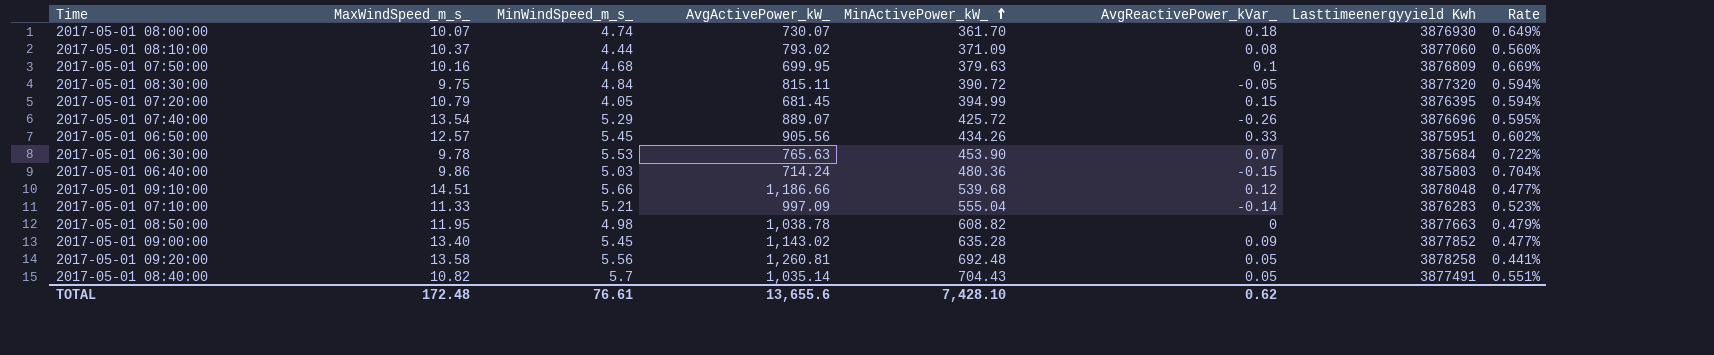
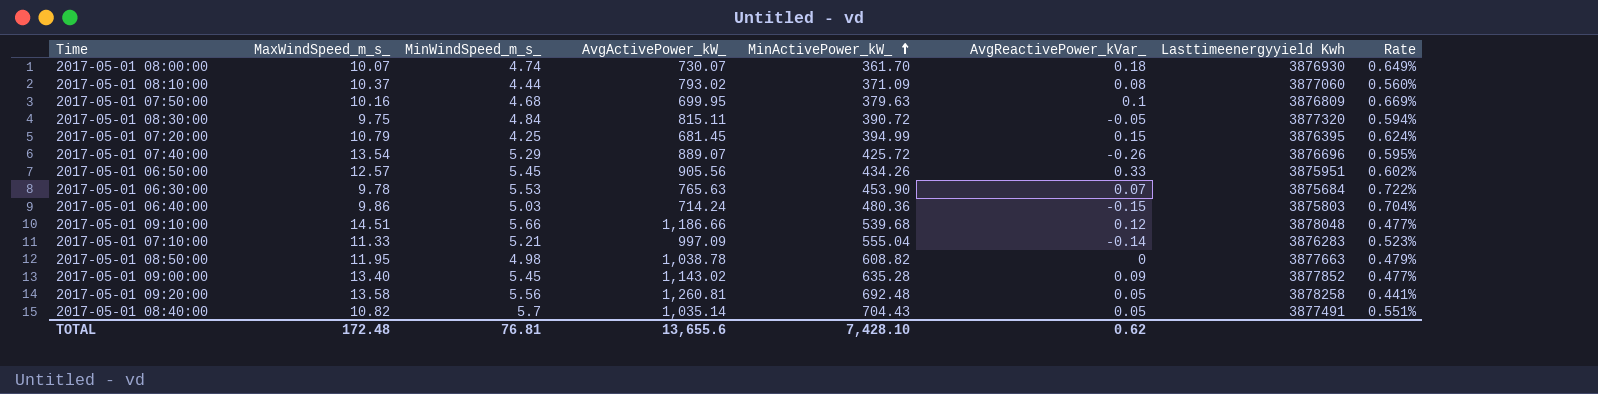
2017-05-01 07:20:00 | MinWindSpeed_m_s_: 4.05 -> 4.25
2017-05-01 07:20:00 | Rate: 0.594% -> 0.624%
TOTAL | MinWindSpeed_m_s_: 76.61 -> 76.81

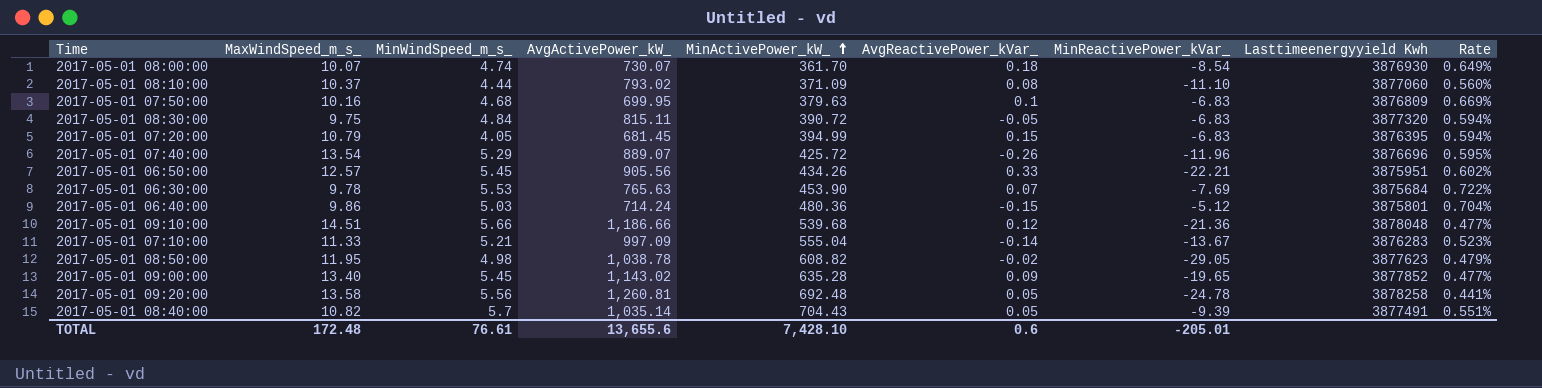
column MinReactivePower_kVar_ | position: none -> 7
2017-05-01 07:20:00 | MinWindSpeed_m_s_: 4.25 -> 4.05
2017-05-01 07:20:00 | Rate: 0.624% -> 0.594%
2017-05-01 06:40:00 | Lasttimeenergyyield Kwh: 3875803 -> 3875801
2017-05-01 08:50:00 | AvgReactivePower_kVar_: 0 -> -0.02
2017-05-01 08:50:00 | Lasttimeenergyyield Kwh: 3877663 -> 3877623
TOTAL | MinWindSpeed_m_s_: 76.81 -> 76.61
TOTAL | AvgReactivePower_kVar_: 0.62 -> 0.6

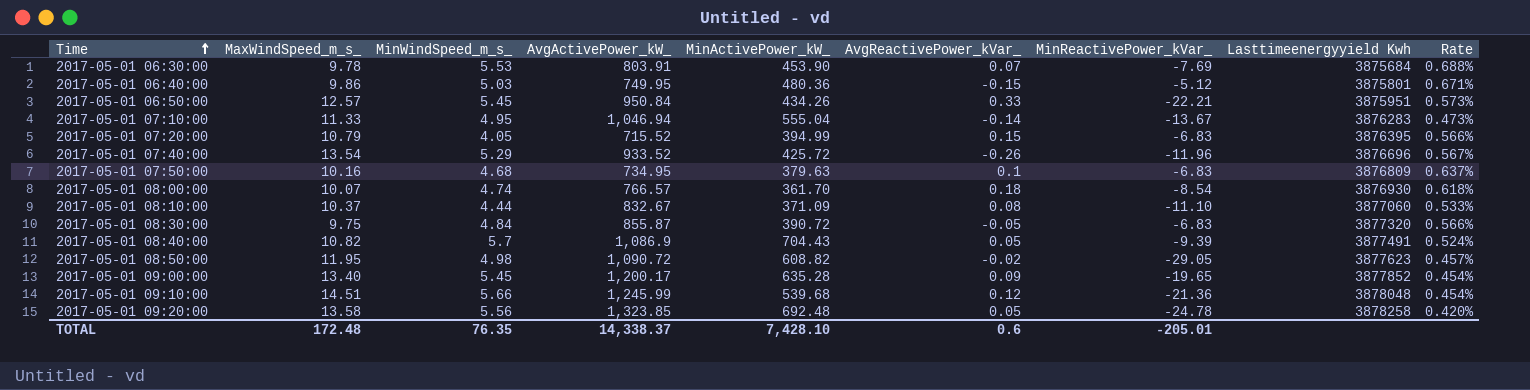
row order: MinActivePower_kW_ ascending -> Time ascending
2017-05-01 06:30:00 | AvgActivePower_kW_: 765.63 -> 803.91
2017-05-01 06:30:00 | Rate: 0.722% -> 0.688%
2017-05-01 06:40:00 | AvgActivePower_kW_: 714.24 -> 749.95
2017-05-01 06:40:00 | Rate: 0.704% -> 0.671%
2017-05-01 06:50:00 | AvgActivePower_kW_: 905.56 -> 950.84
2017-05-01 06:50:00 | Rate: 0.602% -> 0.573%
2017-05-01 07:10:00 | MinWindSpeed_m_s_: 5.21 -> 4.95
2017-05-01 07:10:00 | AvgActivePower_kW_: 997.09 -> 1,046.94
2017-05-01 07:10:00 | Rate: 0.523% -> 0.473%
2017-05-01 07:20:00 | AvgActivePower_kW_: 681.45 -> 715.52
2017-05-01 07:20:00 | Rate: 0.594% -> 0.566%
2017-05-01 07:40:00 | AvgActivePower_kW_: 889.07 -> 933.52
2017-05-01 07:40:00 | Rate: 0.595% -> 0.567%
2017-05-01 07:50:00 | AvgActivePower_kW_: 699.95 -> 734.95
2017-05-01 07:50:00 | Rate: 0.669% -> 0.637%
2017-05-01 08:00:00 | AvgActivePower_kW_: 730.07 -> 766.57
2017-05-01 08:00:00 | Rate: 0.649% -> 0.618%
2017-05-01 08:10:00 | AvgActivePower_kW_: 793.02 -> 832.67
2017-05-01 08:10:00 | Rate: 0.560% -> 0.533%
2017-05-01 08:30:00 | AvgActivePower_kW_: 815.11 -> 855.87
2017-05-01 08:30:00 | Rate: 0.594% -> 0.566%
2017-05-01 08:40:00 | AvgActivePower_kW_: 1,035.14 -> 1,086.9
2017-05-01 08:40:00 | Rate: 0.551% -> 0.524%
2017-05-01 08:50:00 | AvgActivePower_kW_: 1,038.78 -> 1,090.72
2017-05-01 08:50:00 | Rate: 0.479% -> 0.457%
2017-05-01 09:00:00 | AvgActivePower_kW_: 1,143.02 -> 1,200.17
2017-05-01 09:00:00 | Rate: 0.477% -> 0.454%
2017-05-01 09:10:00 | AvgActivePower_kW_: 1,186.66 -> 1,245.99
2017-05-01 09:10:00 | Rate: 0.477% -> 0.454%
2017-05-01 09:20:00 | AvgActivePower_kW_: 1,260.81 -> 1,323.85
2017-05-01 09:20:00 | Rate: 0.441% -> 0.420%
TOTAL | MinWindSpeed_m_s_: 76.61 -> 76.35
TOTAL | AvgActivePower_kW_: 13,655.6 -> 14,338.37

